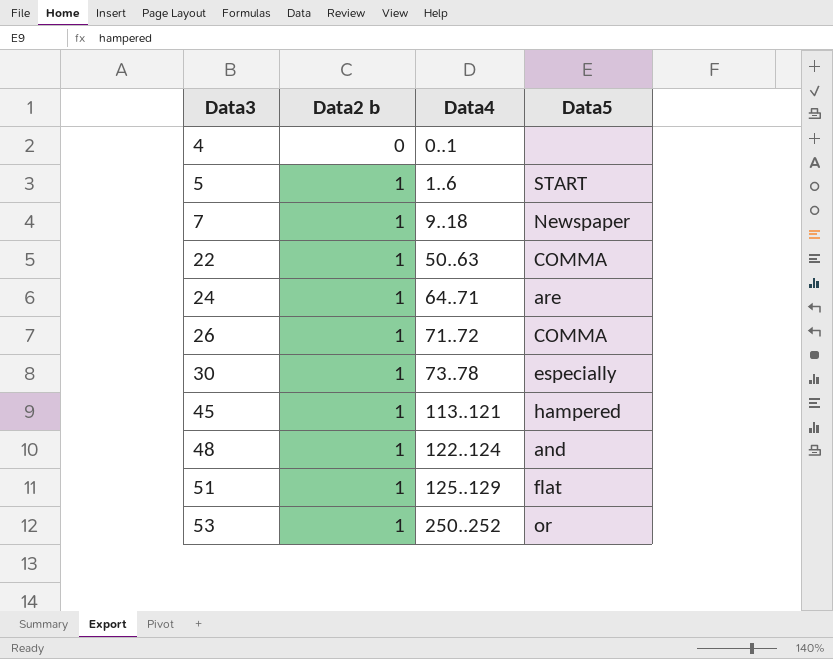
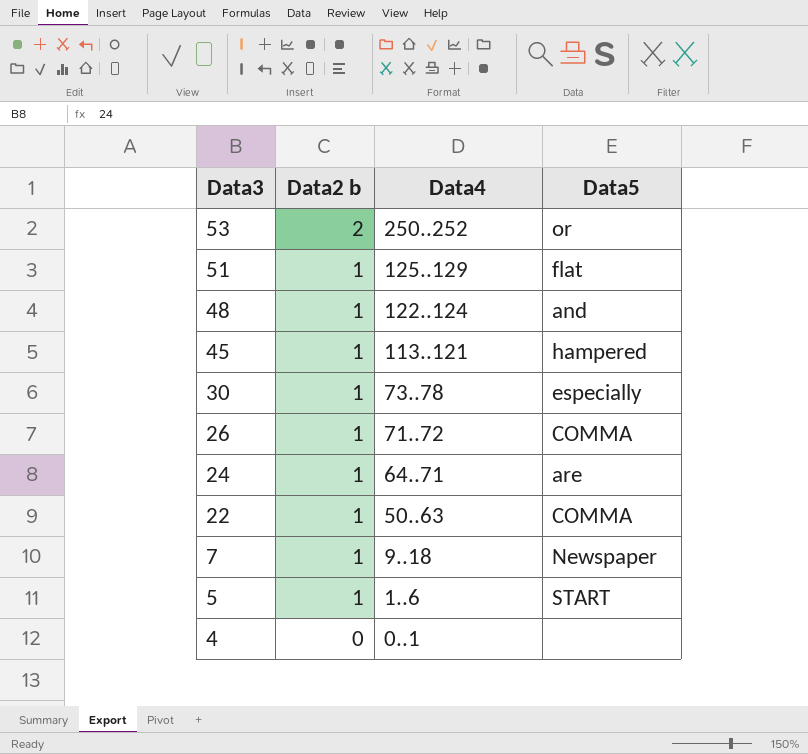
row order: Data3 ascending -> Data3 descending
53 | Data2 b: 1 -> 2

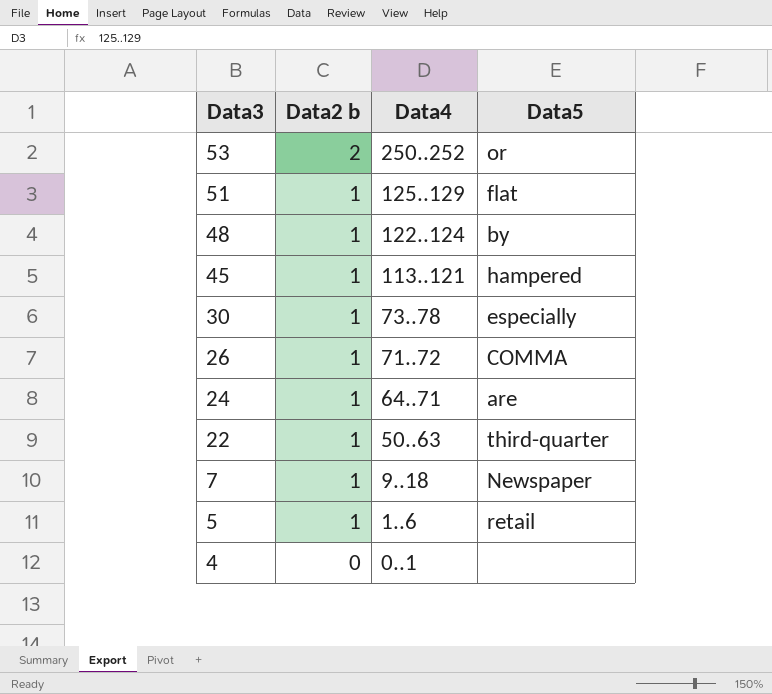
48 | Data5: and -> by
22 | Data5: COMMA -> third-quarter
5 | Data5: START -> retail

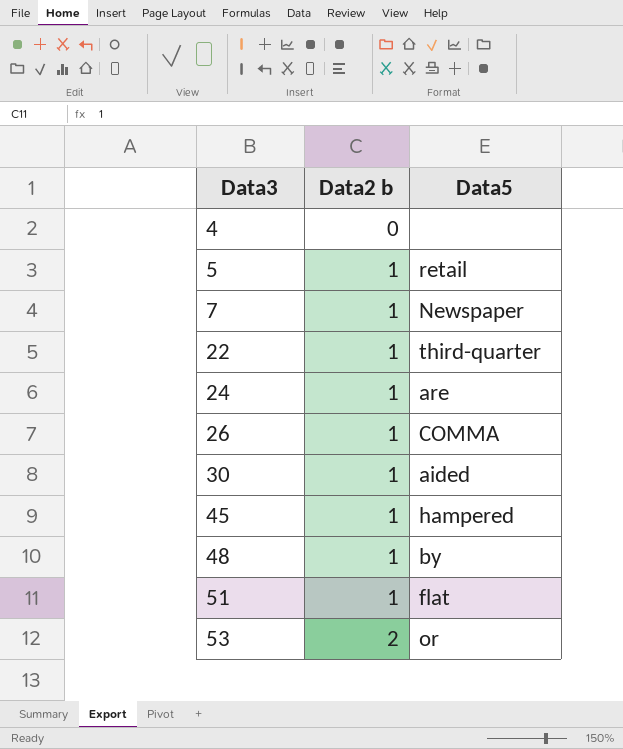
row order: Data3 descending -> Data3 ascending
column Data4 | position: 3 -> none
30 | Data5: especially -> aided

